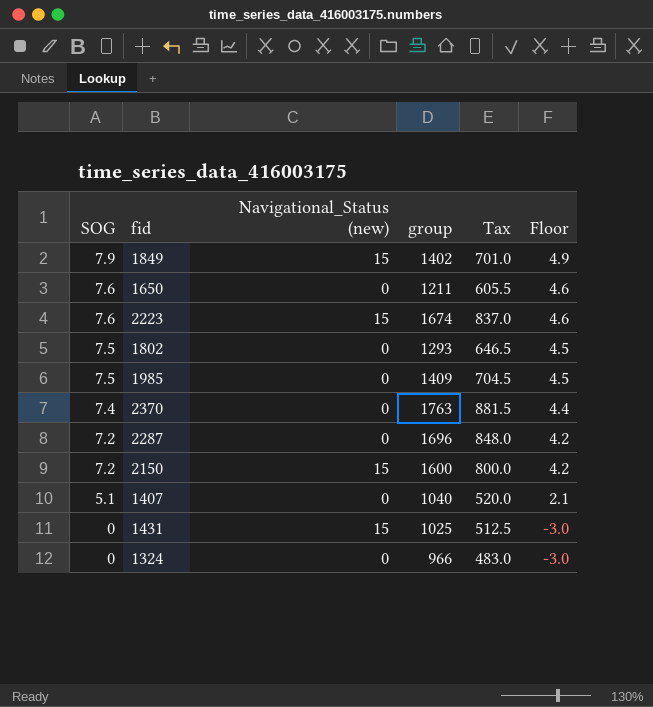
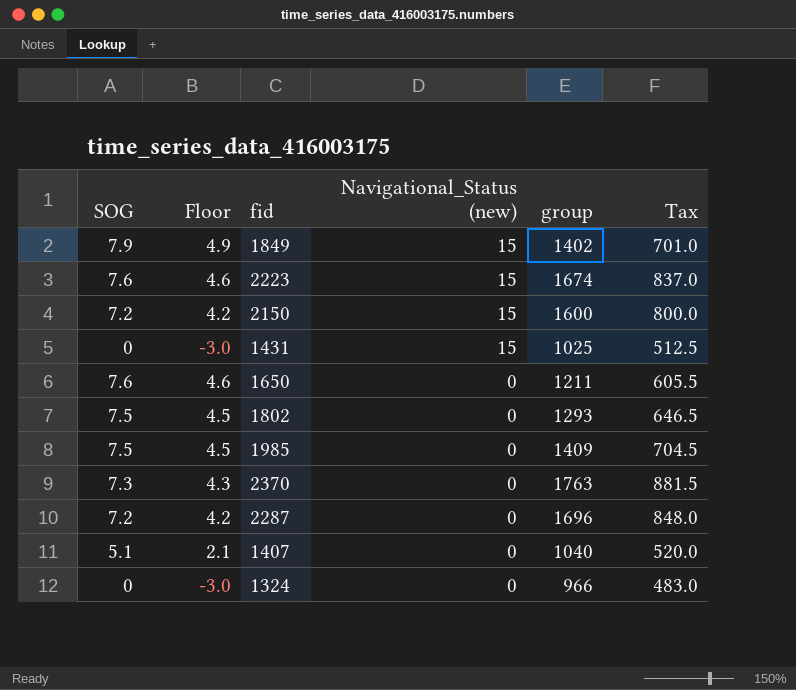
row order: SOG descending -> Navigational_Status (new) descending
column Floor | position: 6 -> 2
2370 | SOG: 7.4 -> 7.3
2370 | Floor: 4.4 -> 4.3

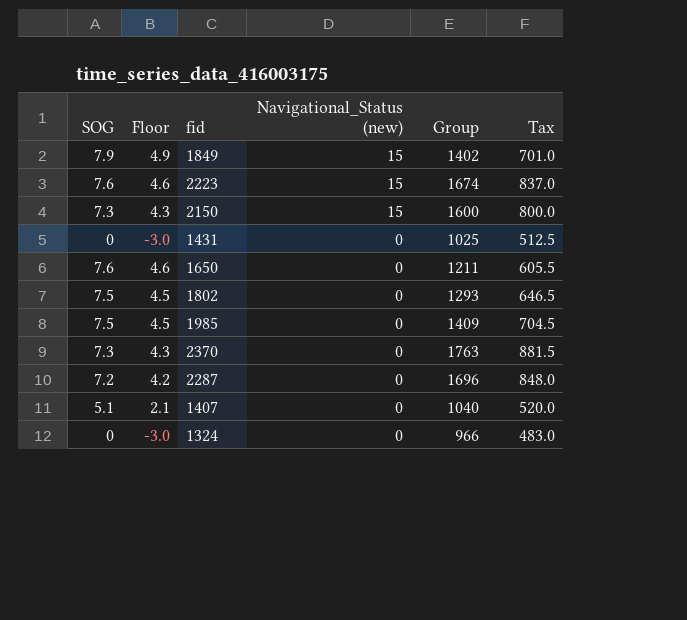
column name: group -> Group
2150 | SOG: 7.2 -> 7.3
2150 | Floor: 4.2 -> 4.3
1431 | Navigational_Status (new): 15 -> 0

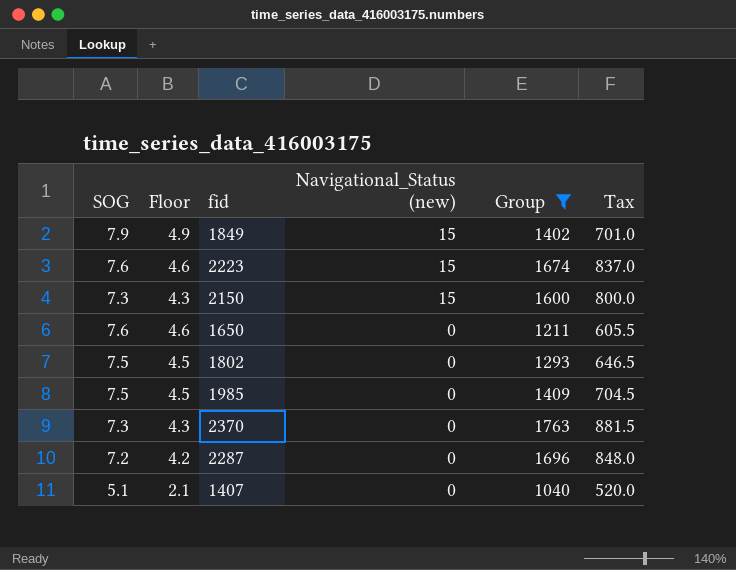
filter: none -> Group >= 1040

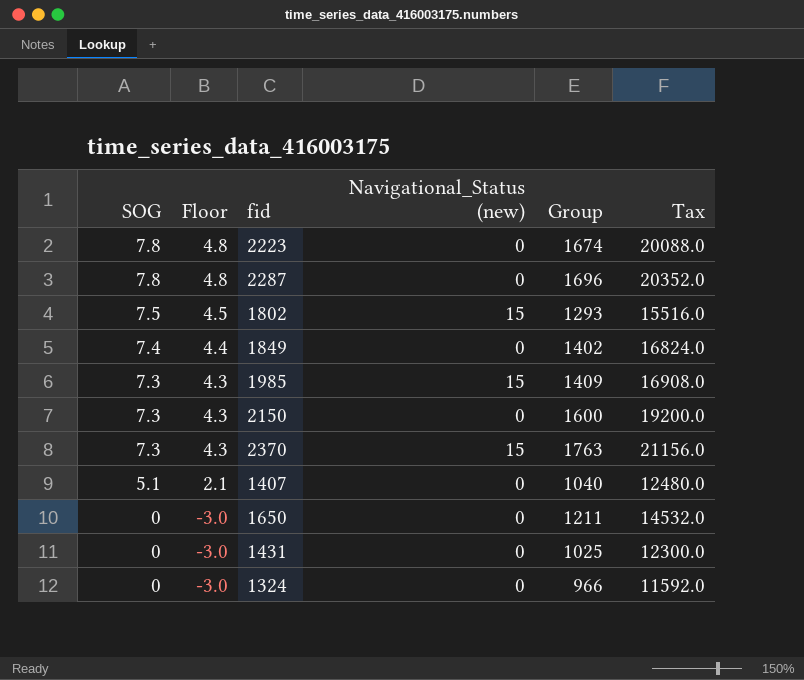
filter: Group >= 1040 -> none
row order: Navigational_Status (new) descending -> SOG descending
column Tax | formula: [Group] * 0.5 -> [Group] * 12
2223 | SOG: 7.6 -> 7.8
2223 | Floor: 4.6 -> 4.8
2223 | Navigational_Status (new): 15 -> 0
2287 | SOG: 7.2 -> 7.8
2287 | Floor: 4.2 -> 4.8
1802 | Navigational_Status (new): 0 -> 15
1849 | SOG: 7.9 -> 7.4
1849 | Floor: 4.9 -> 4.4
1849 | Navigational_Status (new): 15 -> 0
1985 | SOG: 7.5 -> 7.3
1985 | Floor: 4.5 -> 4.3
1985 | Navigational_Status (new): 0 -> 15
2150 | Navigational_Status (new): 15 -> 0
2370 | Navigational_Status (new): 0 -> 15
1650 | SOG: 7.6 -> 0
1650 | Floor: 4.6 -> -3.0

